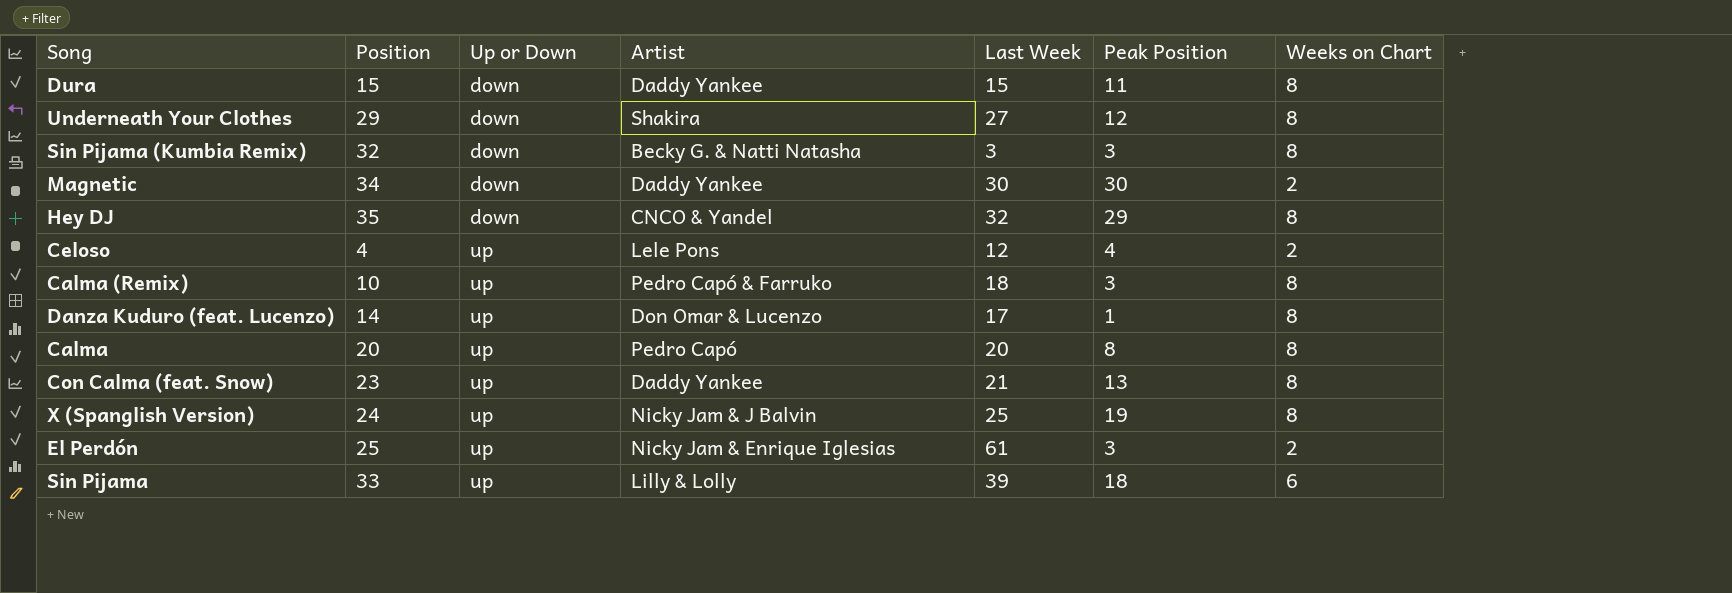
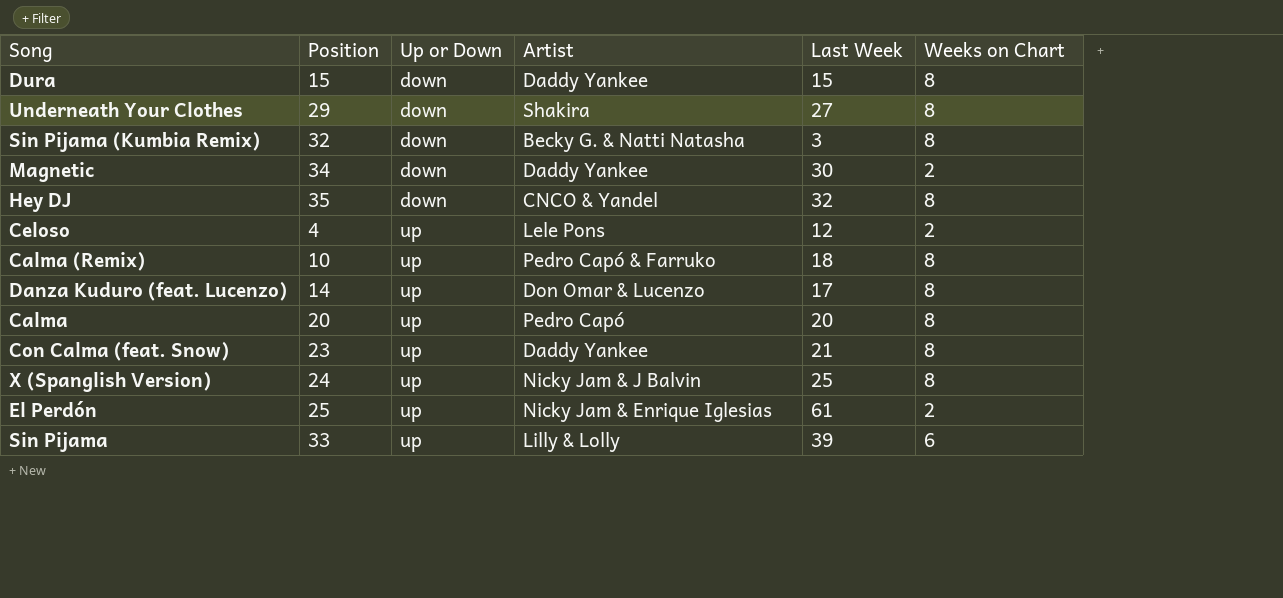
column Peak Position | position: 6 -> none

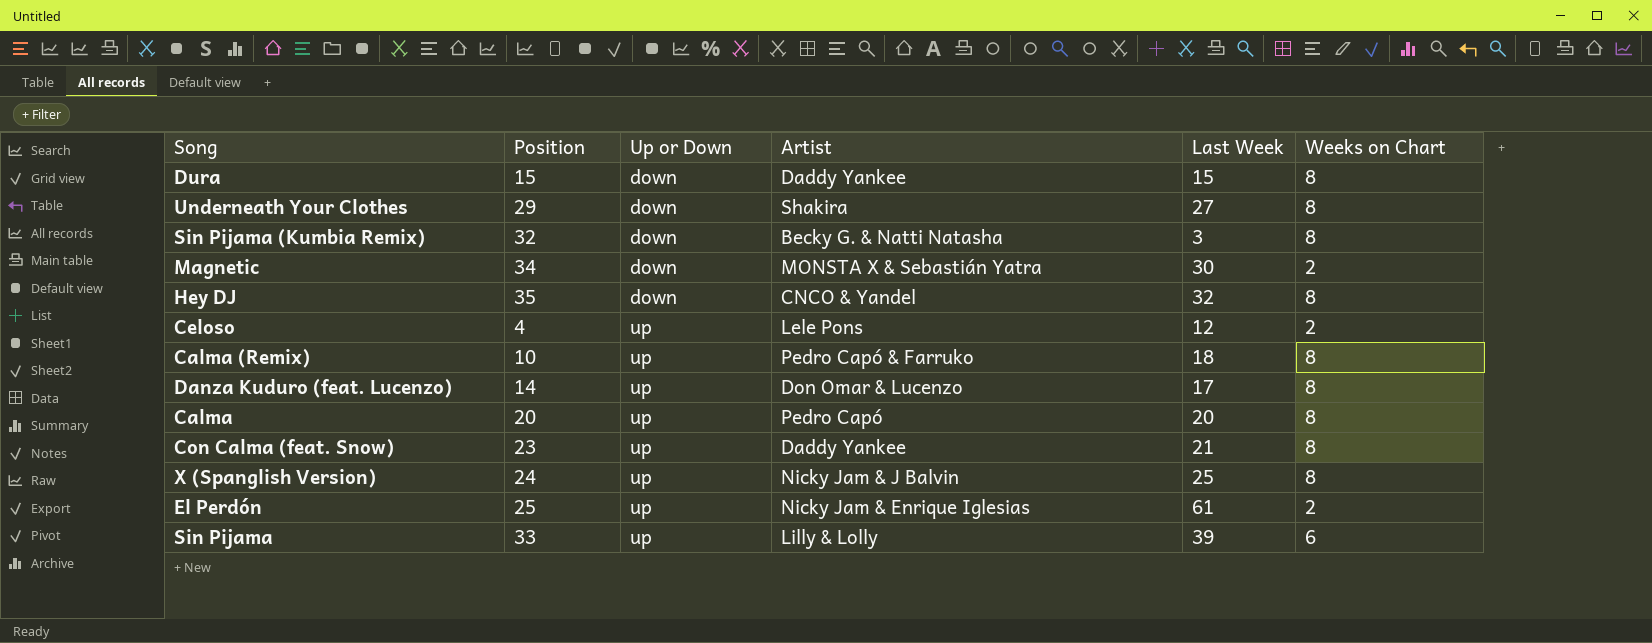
Magnetic | Artist: Daddy Yankee -> MONSTA X & Sebastián Yatra

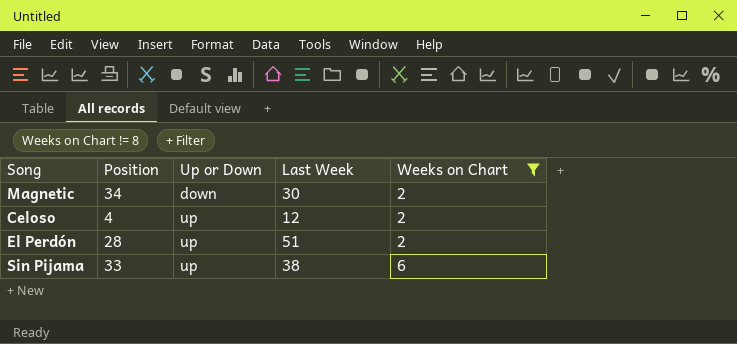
filter: none -> Weeks on Chart != 8
column Artist | position: 4 -> none
El Perdón | Position: 25 -> 28
El Perdón | Last Week: 61 -> 51
Sin Pijama | Last Week: 39 -> 38

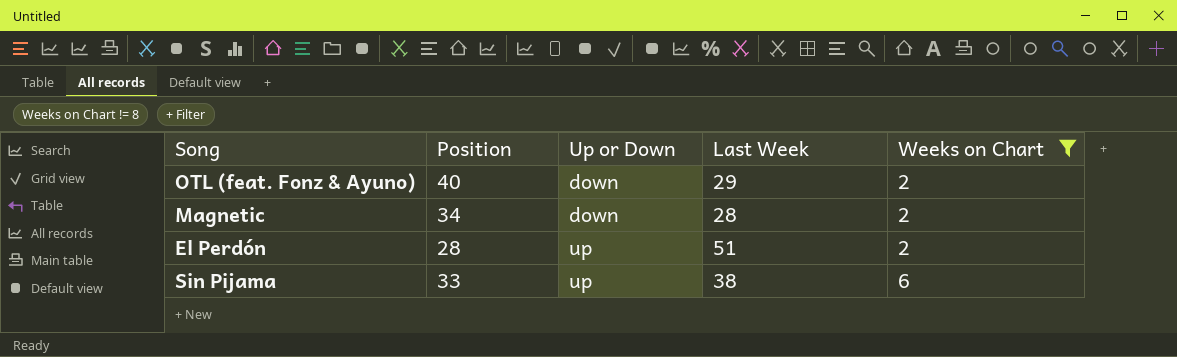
row Celoso: 4 | up | 12 | 2 -> none
row OTL (feat. Fonz & Ayuno): none -> 40 | down | 29 | 2
Magnetic | Last Week: 30 -> 28

